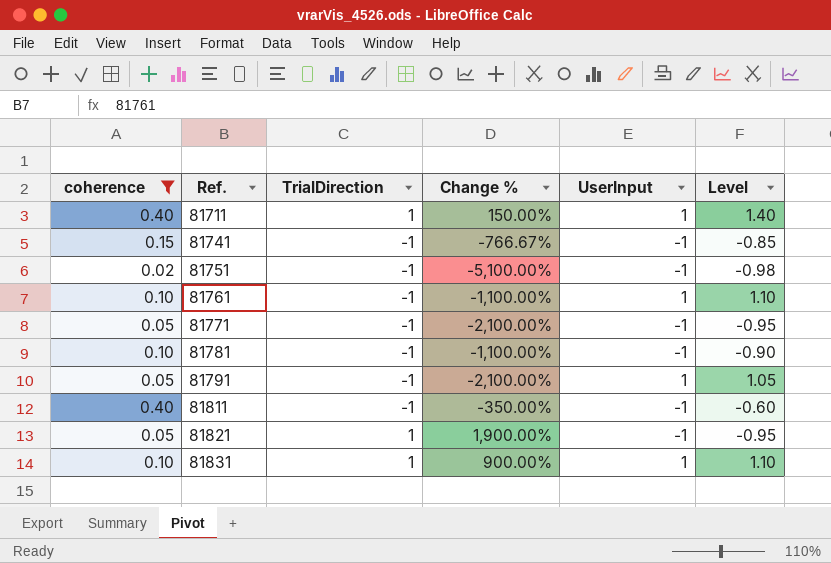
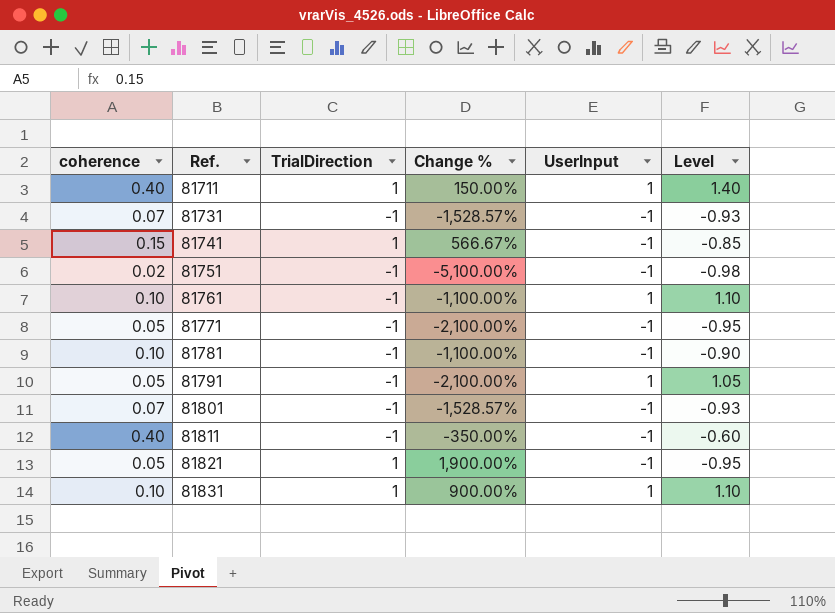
filter: coherence != 0.07 -> none
81741 | TrialDirection: -1 -> 1
81741 | Change %: -766.67% -> 566.67%

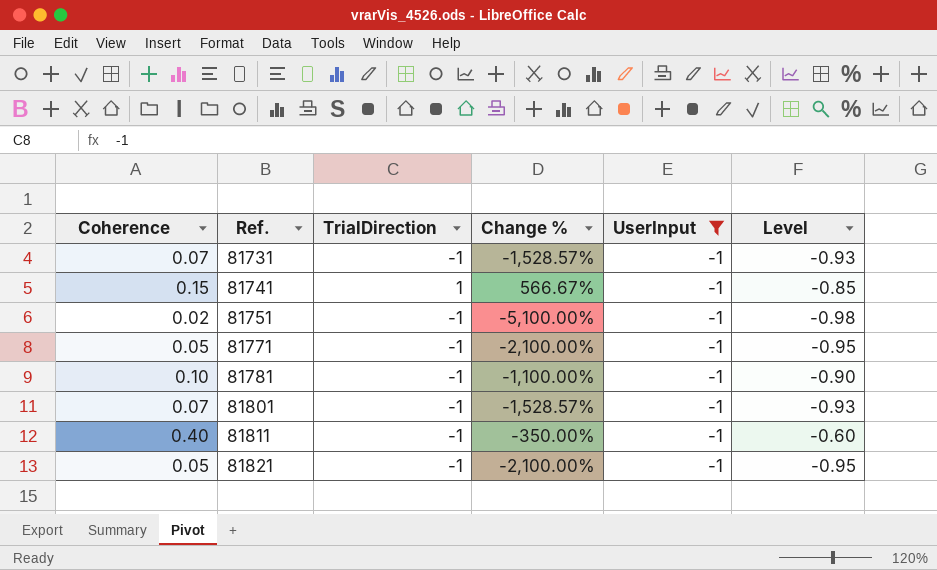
filter: none -> UserInput = -1
column name: coherence -> Coherence
81821 | TrialDirection: 1 -> -1
81821 | Change %: 1,900.00% -> -2,100.00%

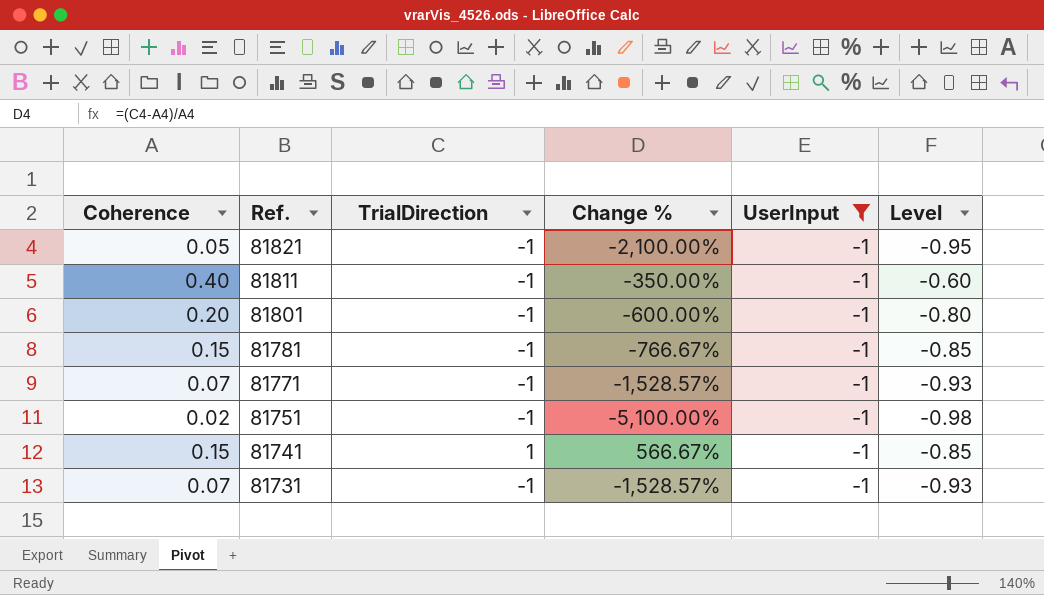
row order: Ref. ascending -> Ref. descending
81801 | Coherence: 0.07 -> 0.20
81801 | Change %: -1,528.57% -> -600.00%
81801 | Level: -0.93 -> -0.80
81781 | Coherence: 0.10 -> 0.15
81781 | Change %: -1,100.00% -> -766.67%
81781 | Level: -0.90 -> -0.85
81771 | Coherence: 0.05 -> 0.07
81771 | Change %: -2,100.00% -> -1,528.57%
81771 | Level: -0.95 -> -0.93

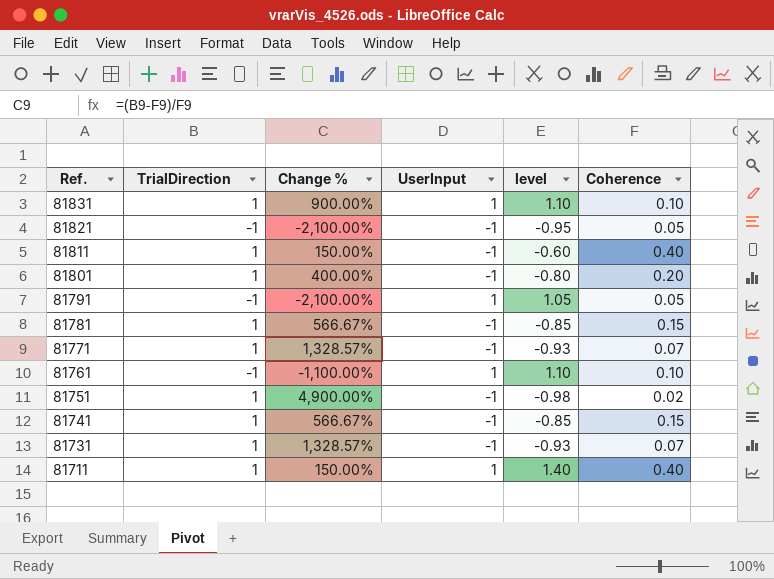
filter: UserInput = -1 -> none
column name: Level -> level
column Coherence | position: 1 -> 6
81811 | TrialDirection: -1 -> 1
81811 | Change %: -350.00% -> 150.00%
81801 | TrialDirection: -1 -> 1
81801 | Change %: -600.00% -> 400.00%
81781 | TrialDirection: -1 -> 1
81781 | Change %: -766.67% -> 566.67%
81771 | TrialDirection: -1 -> 1
81771 | Change %: -1,528.57% -> 1,328.57%
81751 | TrialDirection: -1 -> 1
81751 | Change %: -5,100.00% -> 4,900.00%
81731 | TrialDirection: -1 -> 1
81731 | Change %: -1,528.57% -> 1,328.57%

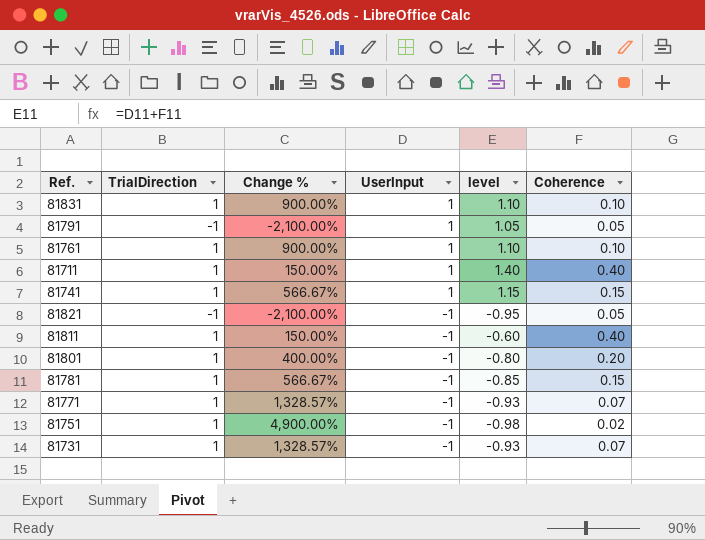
row order: Ref. descending -> UserInput descending
81761 | TrialDirection: -1 -> 1
81761 | Change %: -1,100.00% -> 900.00%
81741 | UserInput: -1 -> 1
81741 | level: -0.85 -> 1.15

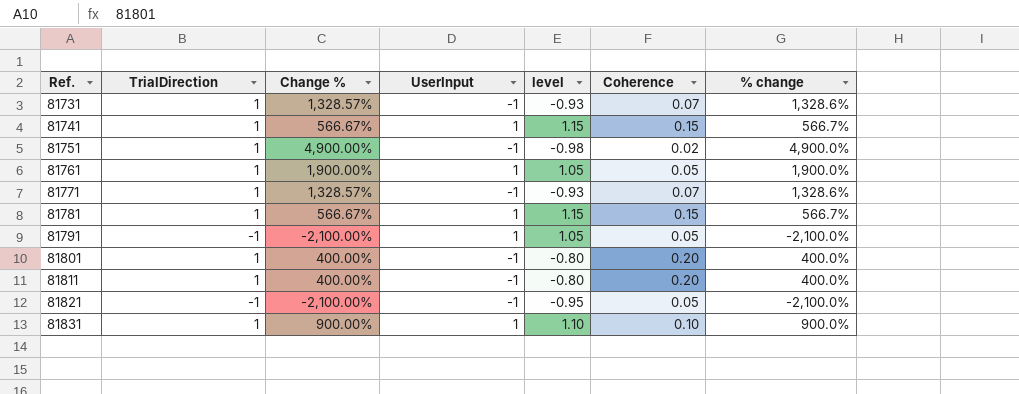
row order: UserInput descending -> Ref. ascending
column % change | formula: none -> ([TrialDirection] - [Coherence]) / [Coherence]
row 81711: 1 | 150.00% | 1 | 1.40 | 0.40 -> none
81761 | Change %: 900.00% -> 1,900.00%
81761 | level: 1.10 -> 1.05
81761 | Coherence: 0.10 -> 0.05
81781 | UserInput: -1 -> 1
81781 | level: -0.85 -> 1.15
81811 | Change %: 150.00% -> 400.00%
81811 | level: -0.60 -> -0.80
81811 | Coherence: 0.40 -> 0.20

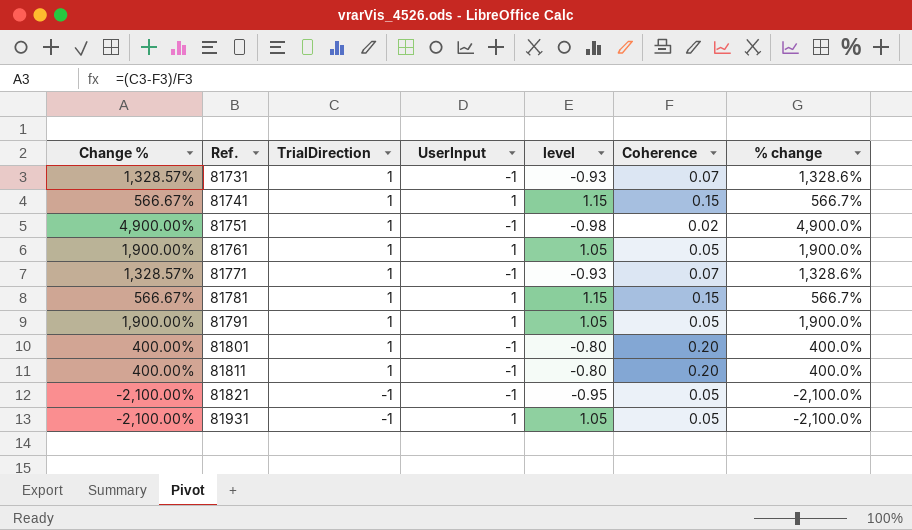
column Change % | position: 3 -> 1
row 81831: 1 | 900.00% | 1 | 1.10 | 0.10 | 900.0% -> none
81791 | Change %: -2,100.00% -> 1,900.00%
81791 | TrialDirection: -1 -> 1
81791 | % change: -2,100.0% -> 1,900.0%
row 81931: none -> -2,100.00% | -1 | 1 | 1.05 | 0.05 | -2,100.0%

